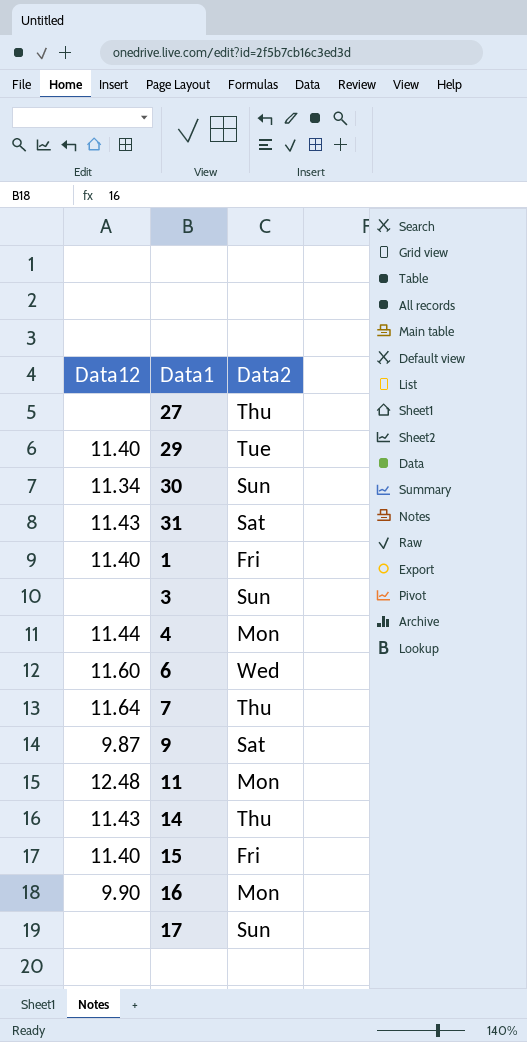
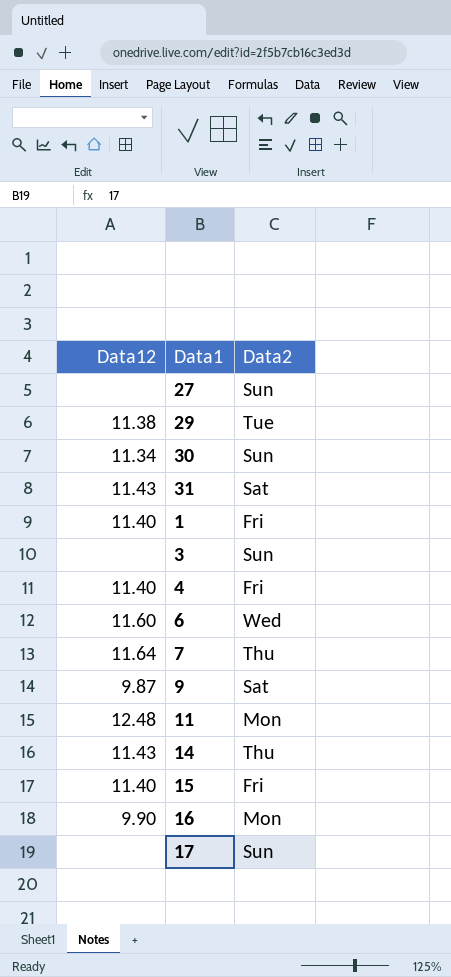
27 | Data2: Thu -> Sun
29 | Data12: 11.40 -> 11.38
4 | Data12: 11.44 -> 11.40
4 | Data2: Mon -> Fri

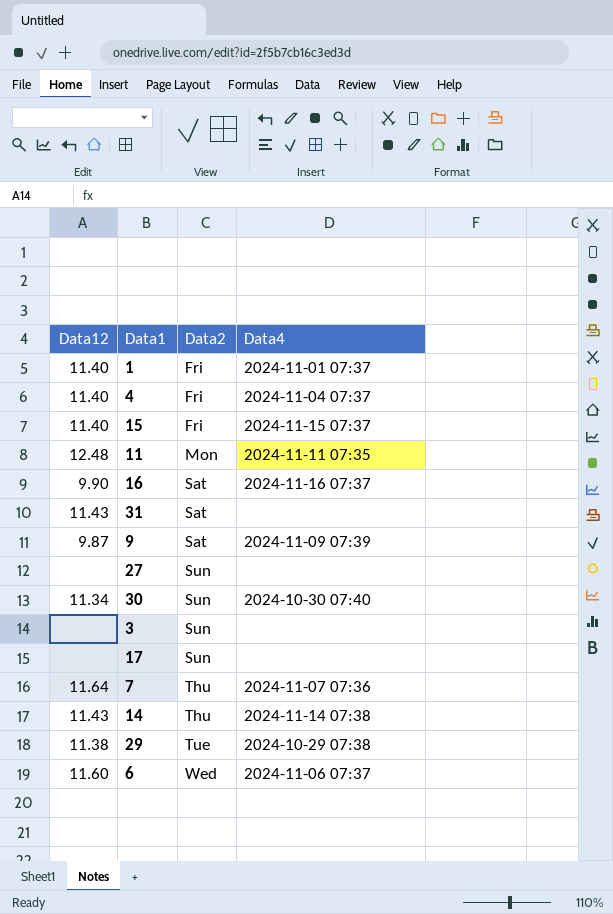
row order: none -> Data2 ascending
column Data4 | position: none -> 4
16 | Data2: Mon -> Sat

